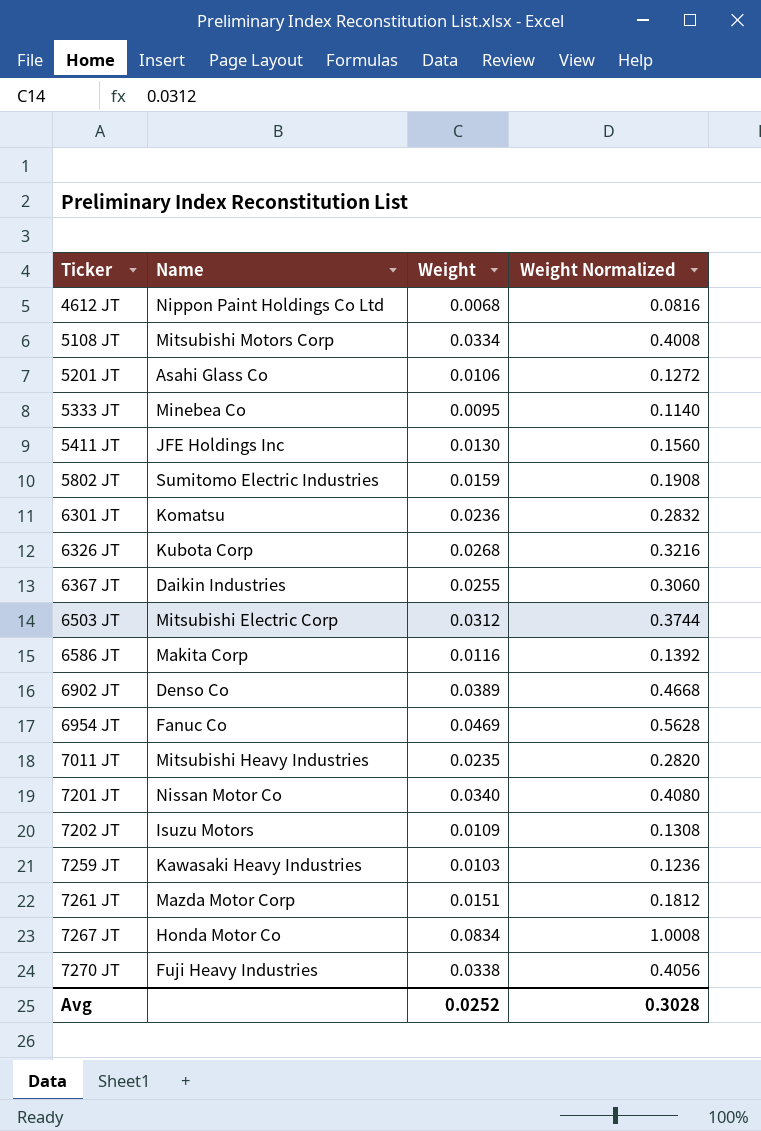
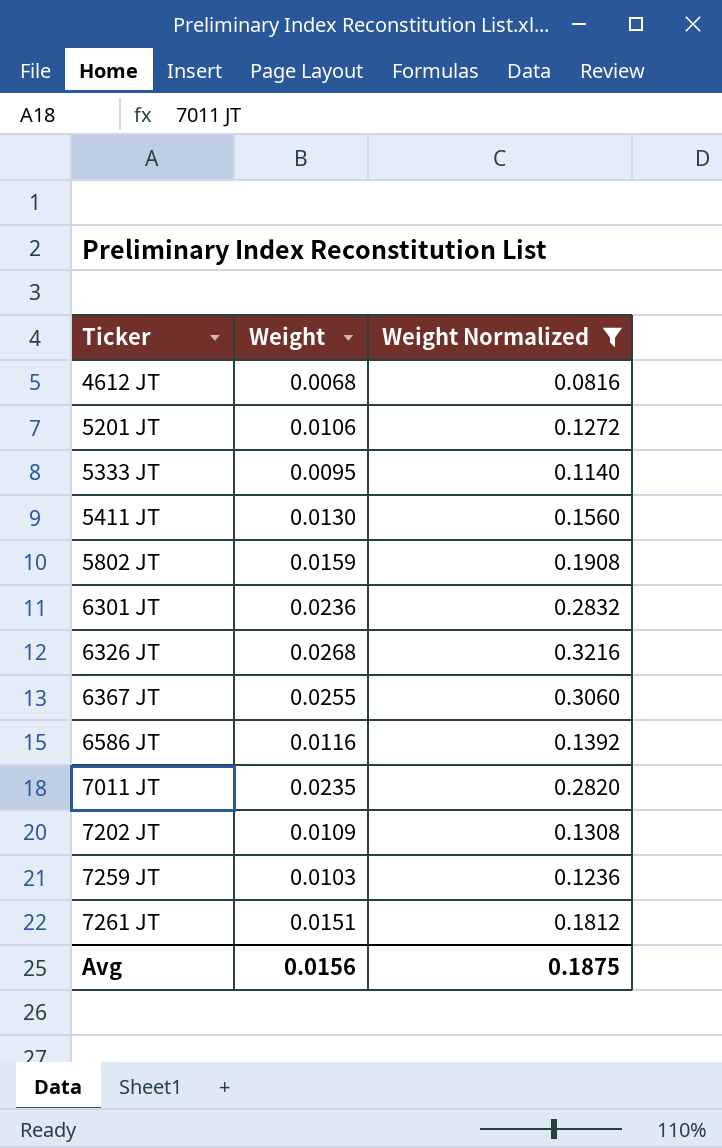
filter: none -> Weight Normalized <= 0.3216
column Name | position: 2 -> none
Avg | Weight: 0.0252 -> 0.0156
Avg | Weight Normalized: 0.3028 -> 0.1875

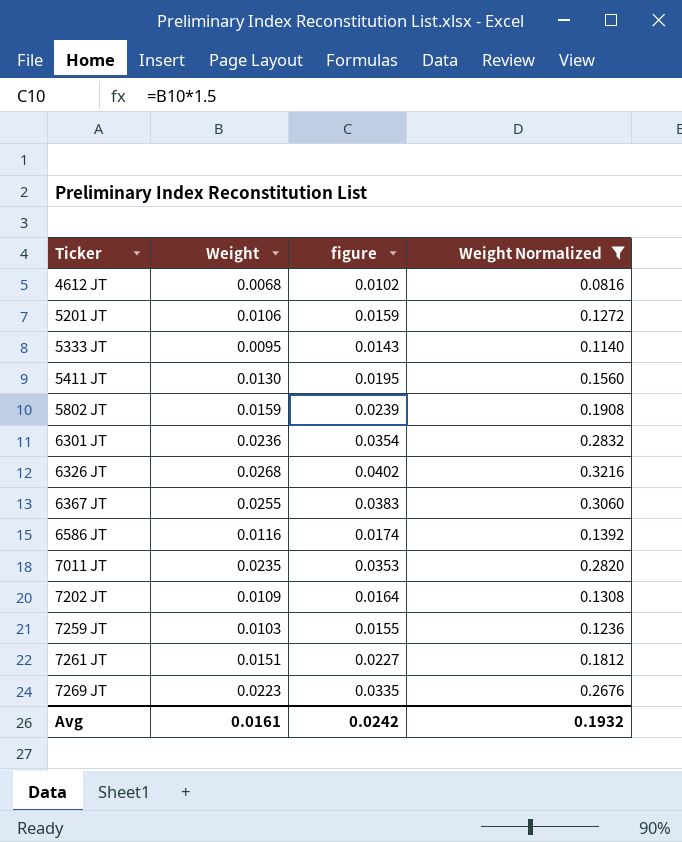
column figure | formula: none -> [Weight] * 1.5
row 7269 JT: none -> 0.0223 | 0.0335 | 0.2676
Avg | Weight: 0.0156 -> 0.0161
Avg | Weight Normalized: 0.1875 -> 0.1932

